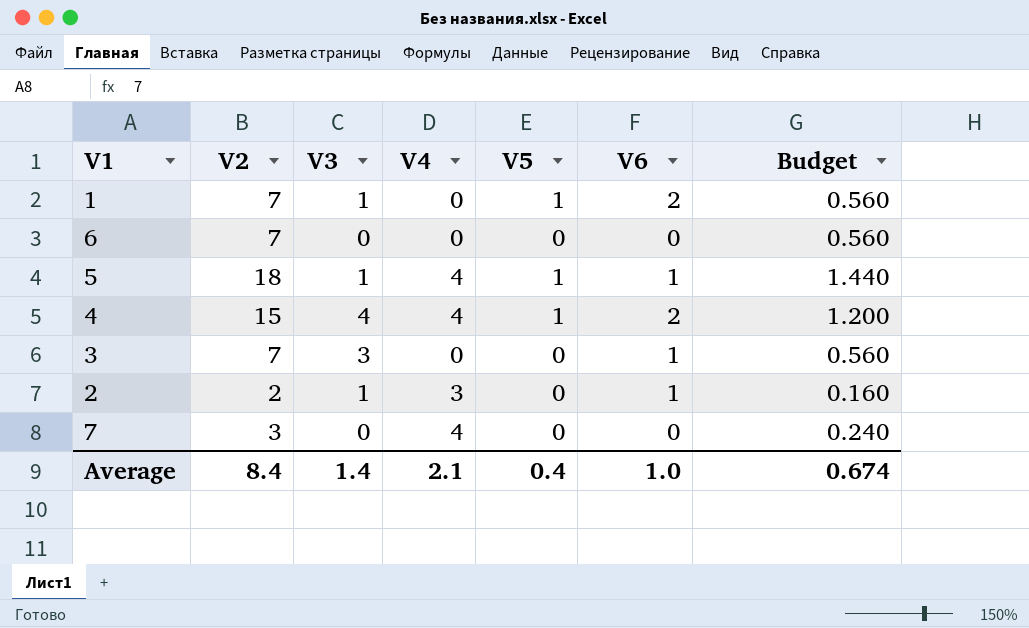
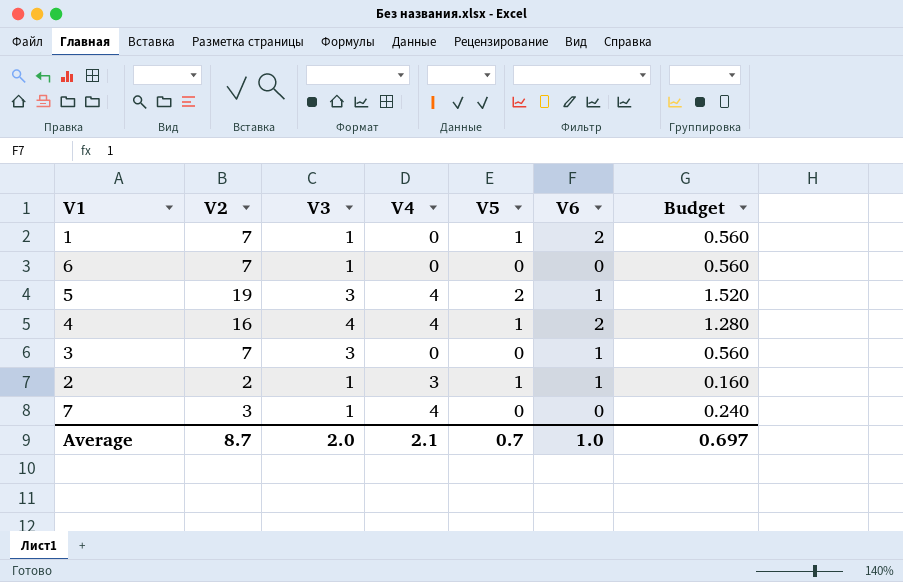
6 | V3: 0 -> 1
5 | V2: 18 -> 19
5 | V3: 1 -> 3
5 | V5: 1 -> 2
5 | Budget: 1.440 -> 1.520
4 | V2: 15 -> 16
4 | Budget: 1.200 -> 1.280
2 | V5: 0 -> 1
7 | V3: 0 -> 1
Average | V2: 8.4 -> 8.7
Average | V3: 1.4 -> 2.0
Average | V5: 0.4 -> 0.7
Average | Budget: 0.674 -> 0.697

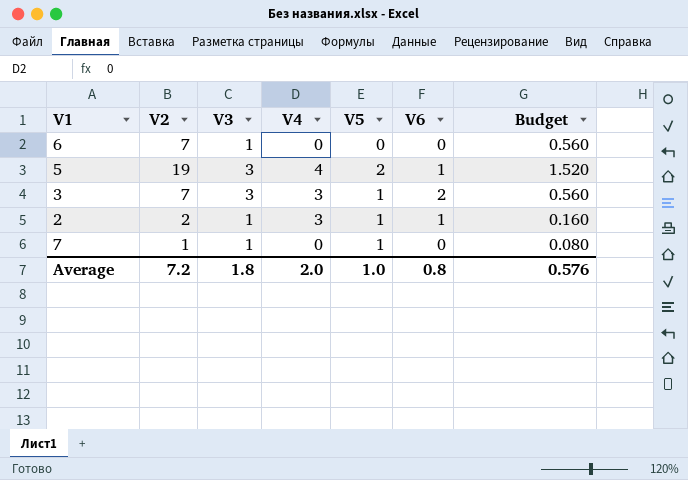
row 1: 7 | 1 | 0 | 1 | 2 | 0.560 -> none
row 4: 16 | 4 | 4 | 1 | 2 | 1.280 -> none
3 | V4: 0 -> 3
3 | V5: 0 -> 1
3 | V6: 1 -> 2
7 | V2: 3 -> 1
7 | V4: 4 -> 0
7 | V5: 0 -> 1
7 | Budget: 0.240 -> 0.080
Average | V2: 8.7 -> 7.2
Average | V3: 2.0 -> 1.8
Average | V4: 2.1 -> 2.0
Average | V5: 0.7 -> 1.0
Average | V6: 1.0 -> 0.8
Average | Budget: 0.697 -> 0.576

